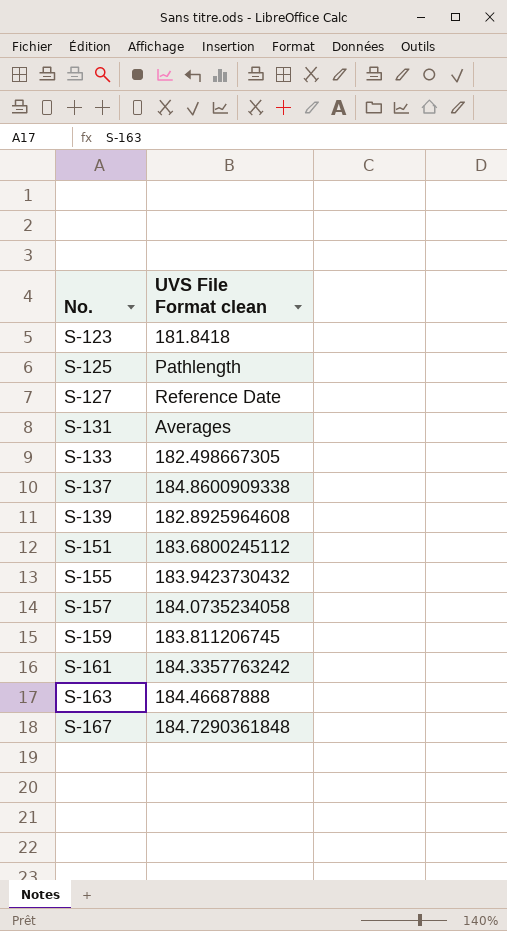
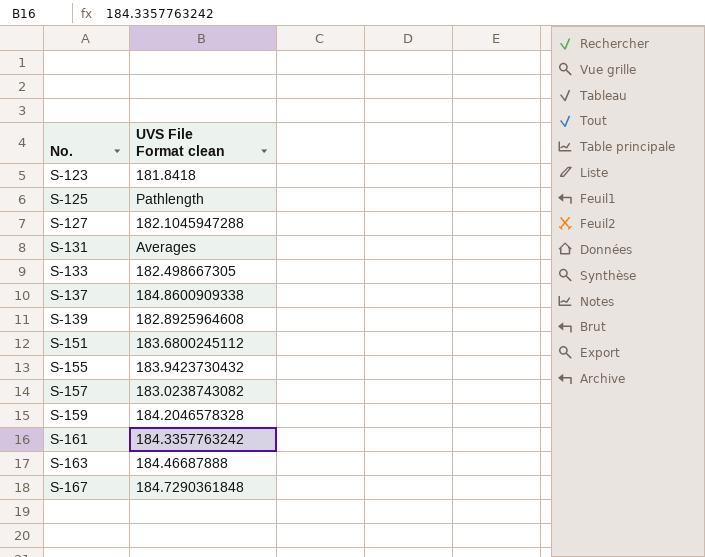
S-127 | UVS File Format clean: Reference Date -> 182.1045947288
S-157 | UVS File Format clean: 184.0735234058 -> 183.0238743082
S-159 | UVS File Format clean: 183.811206745 -> 184.2046578328

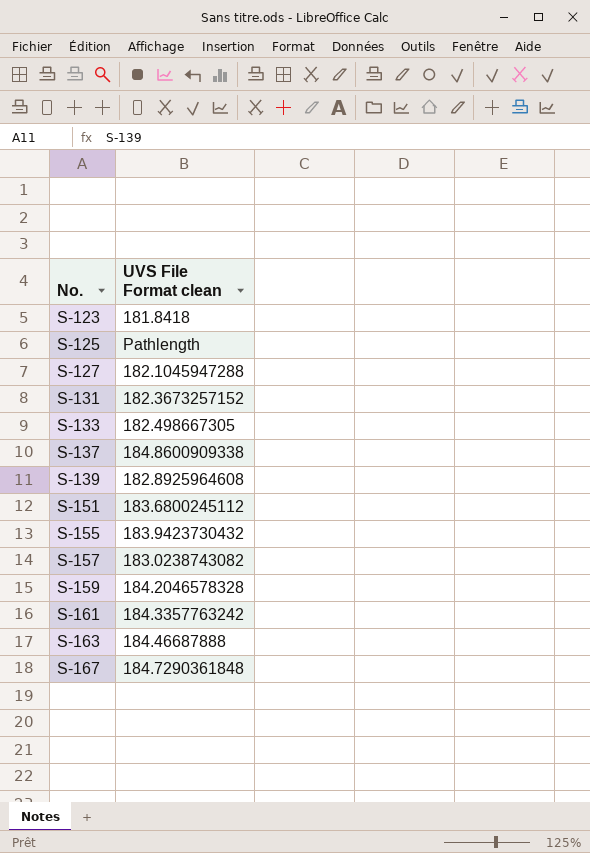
S-131 | UVS File Format clean: Averages -> 182.3673257152

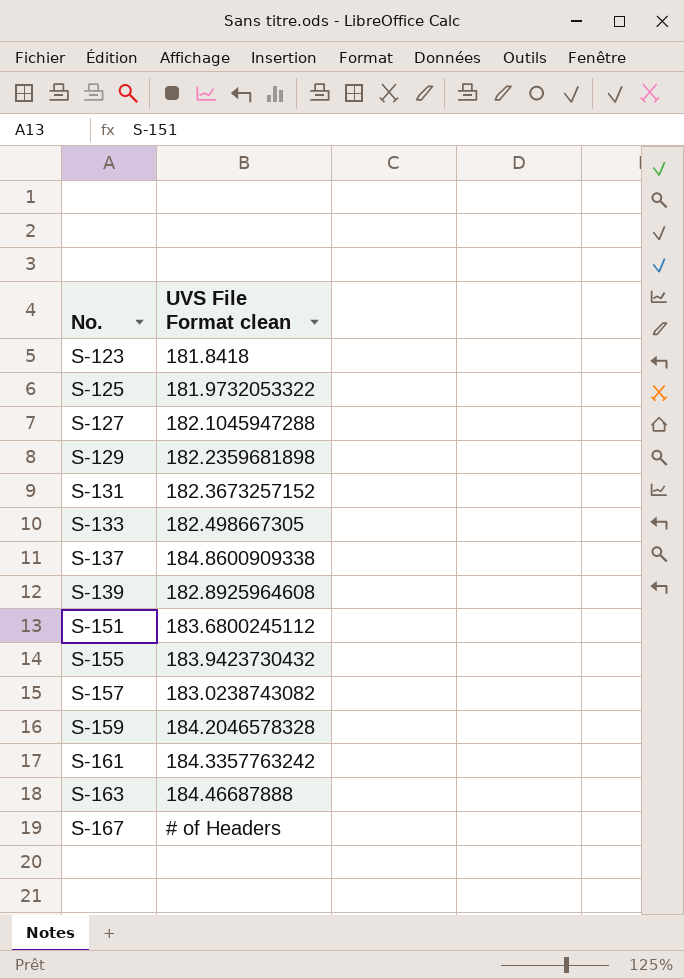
S-125 | UVS File Format clean: Pathlength -> 181.9732053322
row S-129: none -> 182.2359681898
S-167 | UVS File Format clean: 184.7290361848 -> # of Headers

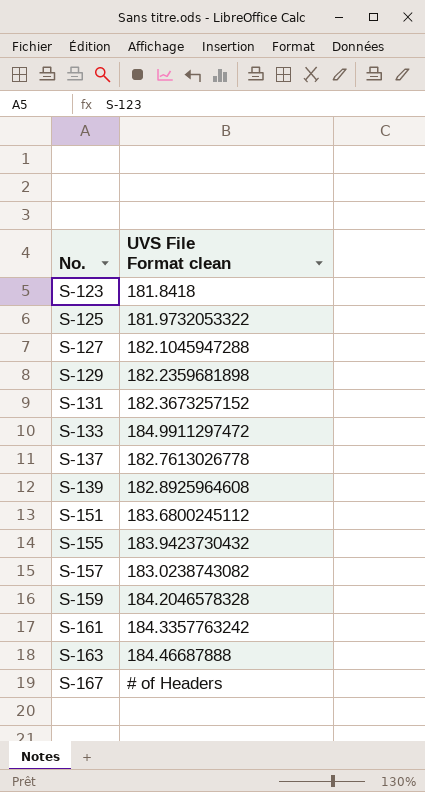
S-133 | UVS File Format clean: 182.498667305 -> 184.9911297472
S-137 | UVS File Format clean: 184.8600909338 -> 182.7613026778

